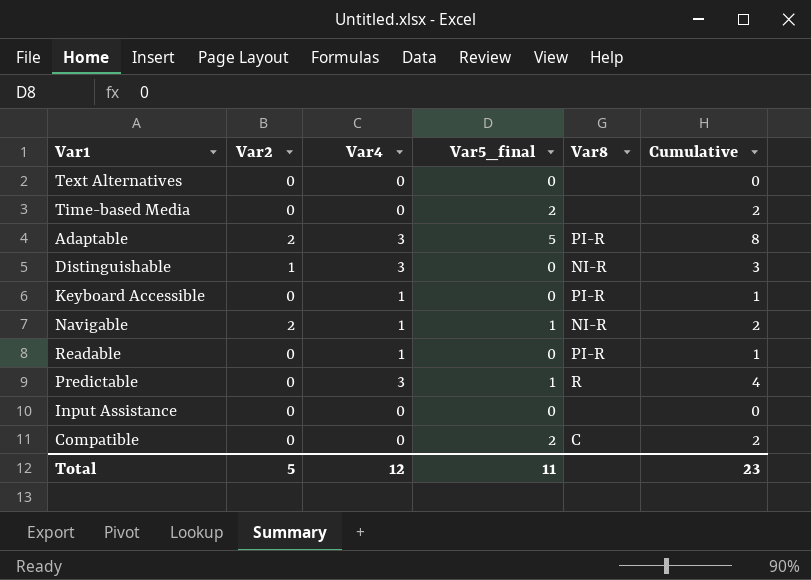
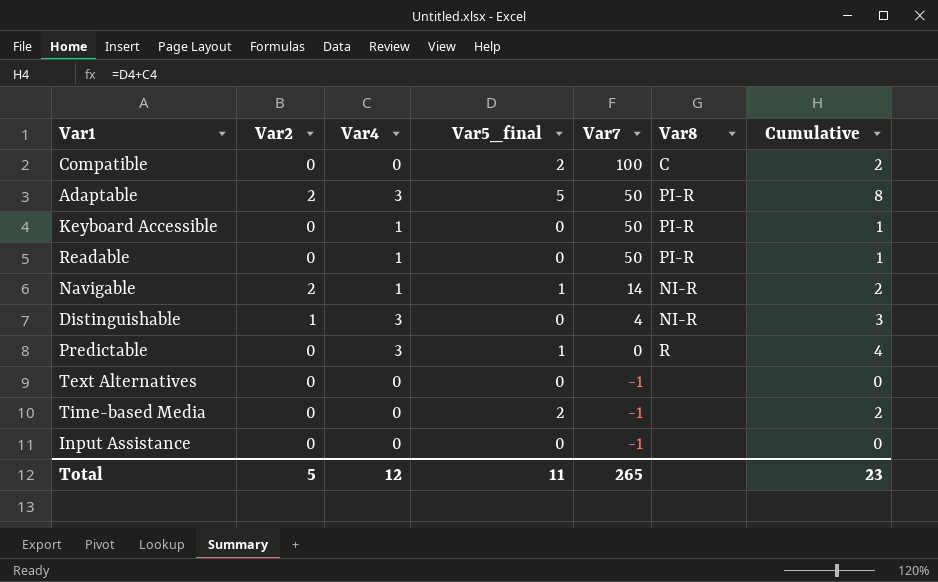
row order: none -> Var7 descending
column Var7 | position: none -> 5

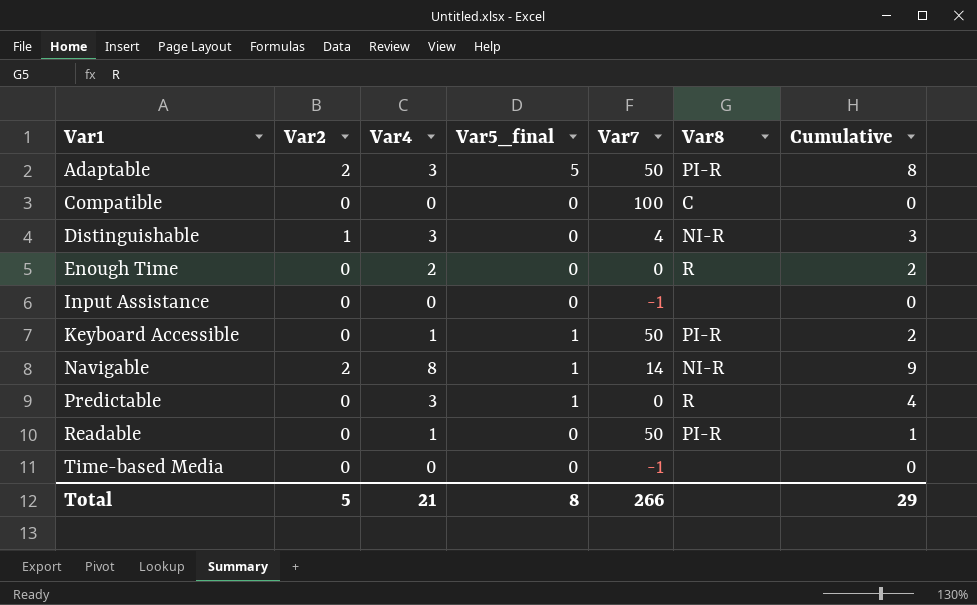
row order: Var7 descending -> Var1 ascending
row Text Alternatives: 0 | 0 | 0 | -1 | none | 0 -> none
Compatible | Var5_final: 2 -> 0
Compatible | Cumulative: 2 -> 0
row Enough Time: none -> 0 | 2 | 0 | 0 | R | 2
Keyboard Accessible | Var5_final: 0 -> 1
Keyboard Accessible | Cumulative: 1 -> 2
Navigable | Var4: 1 -> 8
Navigable | Cumulative: 2 -> 9
Time-based Media | Var5_final: 2 -> 0
Time-based Media | Cumulative: 2 -> 0
Total | Var4: 12 -> 21
Total | Var5_final: 11 -> 8
Total | Var7: 265 -> 266
Total | Cumulative: 23 -> 29

